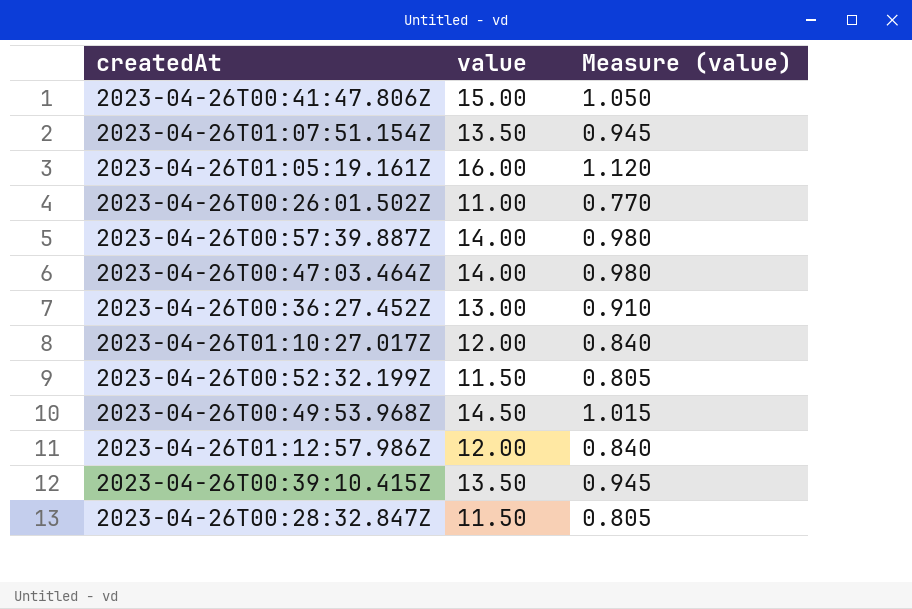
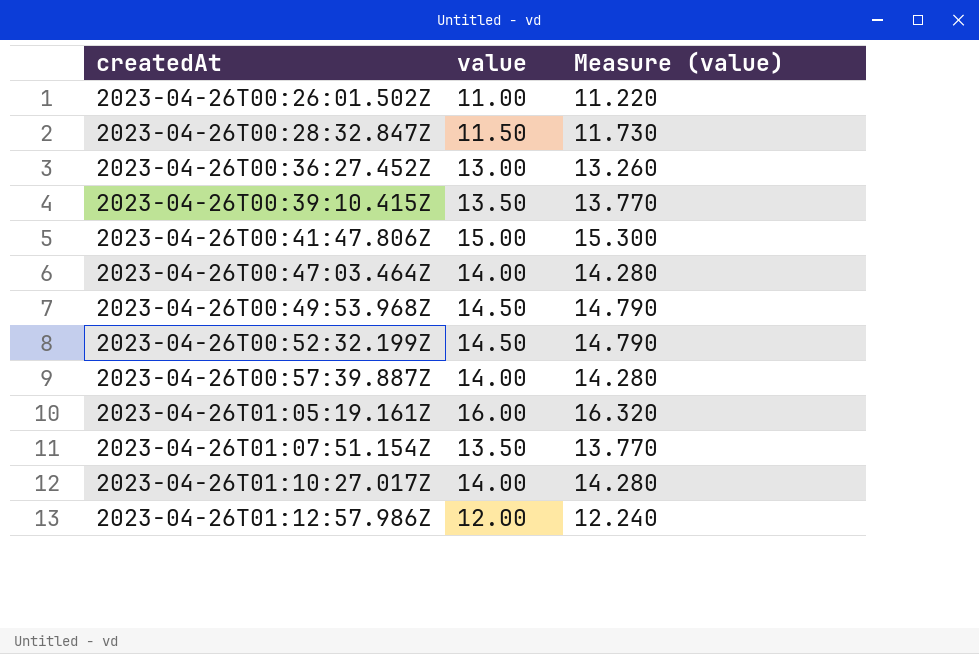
row order: none -> createdAt ascending
column Measure (value) | formula: [value] * 0.07 -> [value] * 1.02
2023-04-26T00:52:32.199Z | value: 11.50 -> 14.50
2023-04-26T01:10:27.017Z | value: 12.00 -> 14.00

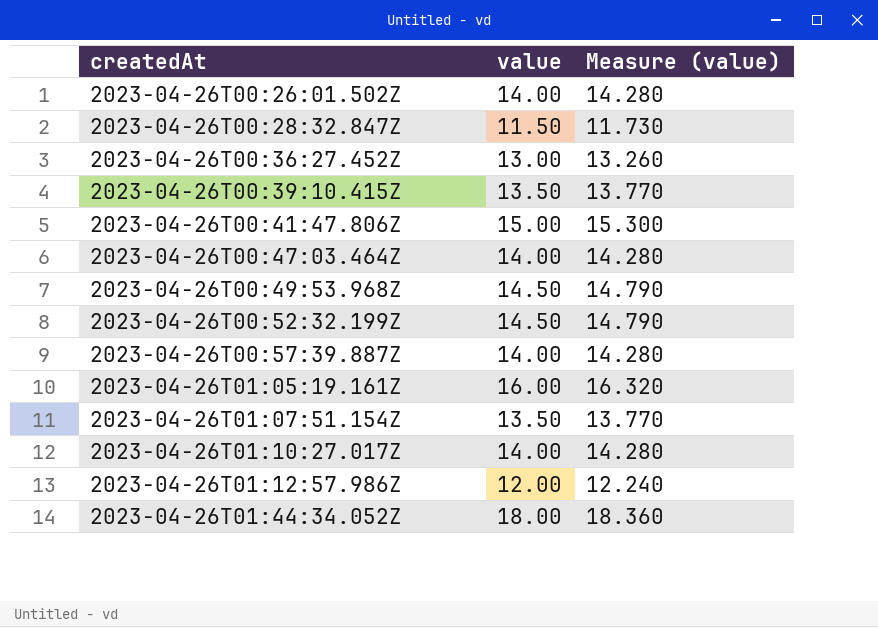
2023-04-26T00:26:01.502Z | value: 11.00 -> 14.00
2023-04-26T00:26:01.502Z | Measure (value): 11.220 -> 14.280
row 2023-04-26T01:44:34.052Z: none -> 18.00 | 18.360

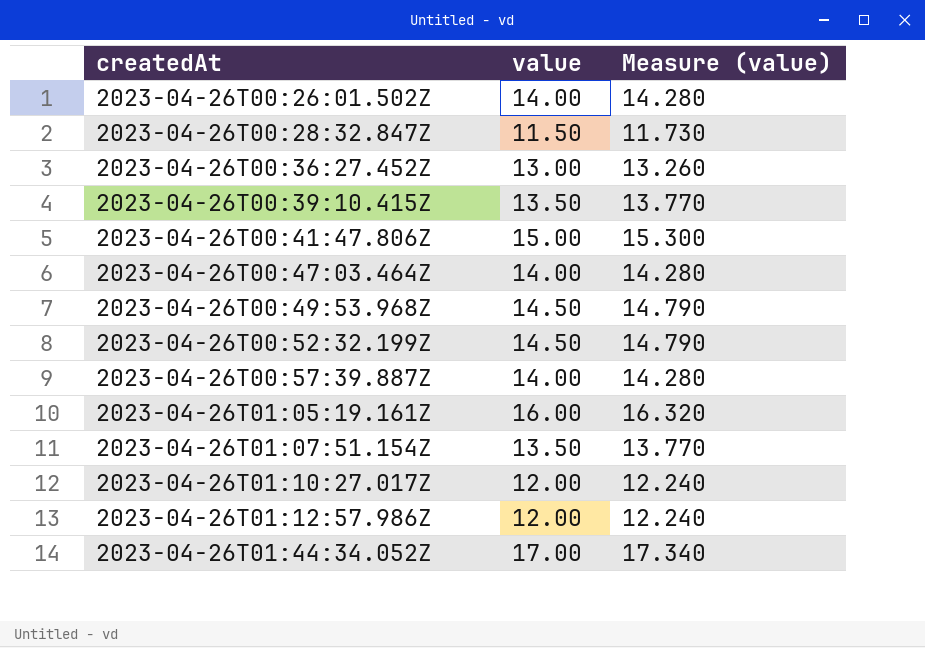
2023-04-26T01:10:27.017Z | value: 14.00 -> 12.00
2023-04-26T01:10:27.017Z | Measure (value): 14.280 -> 12.240
2023-04-26T01:44:34.052Z | value: 18.00 -> 17.00
2023-04-26T01:44:34.052Z | Measure (value): 18.360 -> 17.340

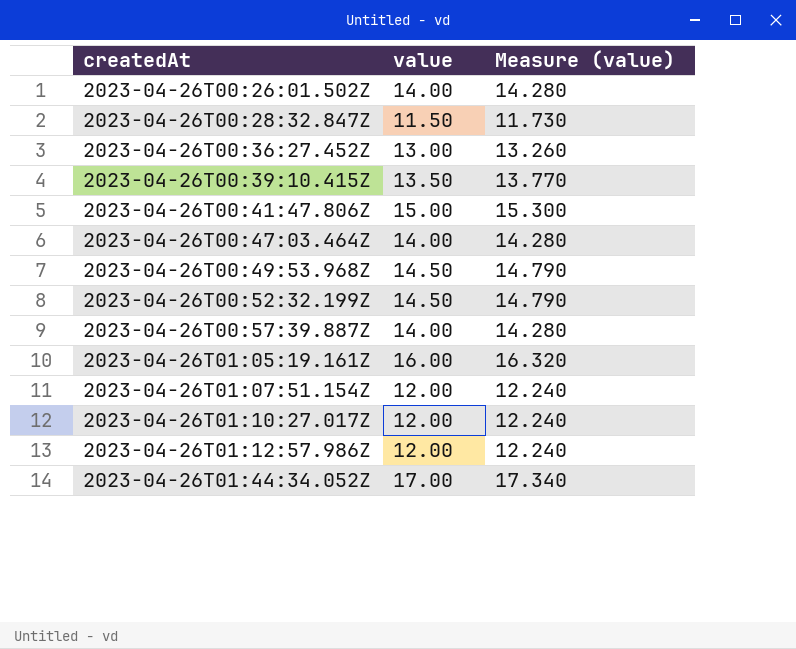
2023-04-26T01:07:51.154Z | value: 13.50 -> 12.00
2023-04-26T01:07:51.154Z | Measure (value): 13.770 -> 12.240

